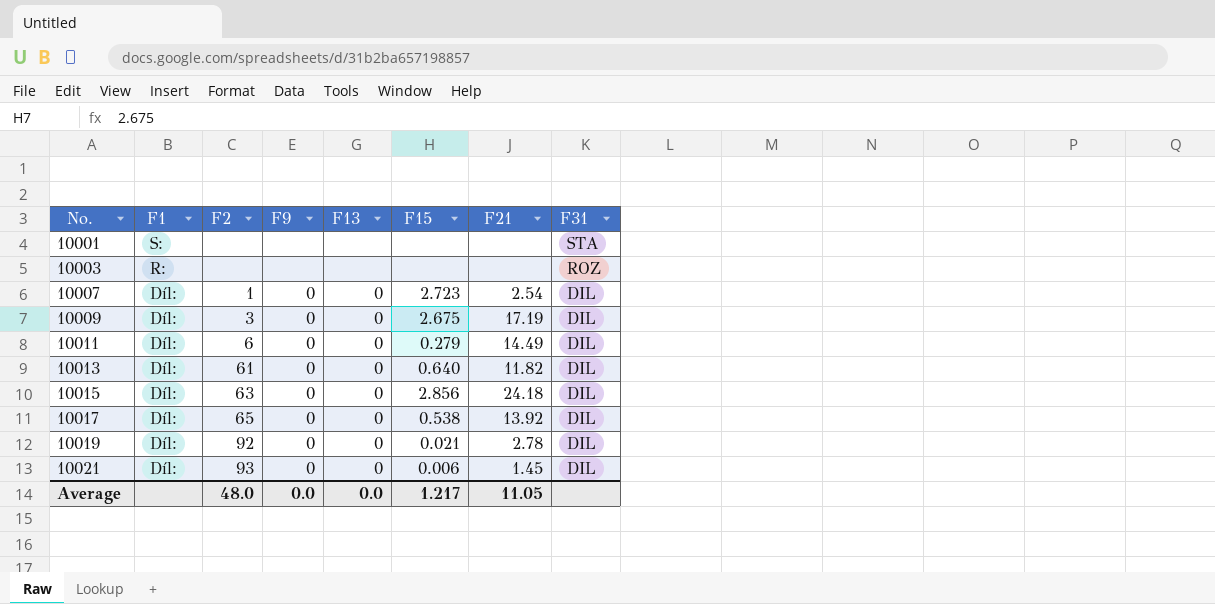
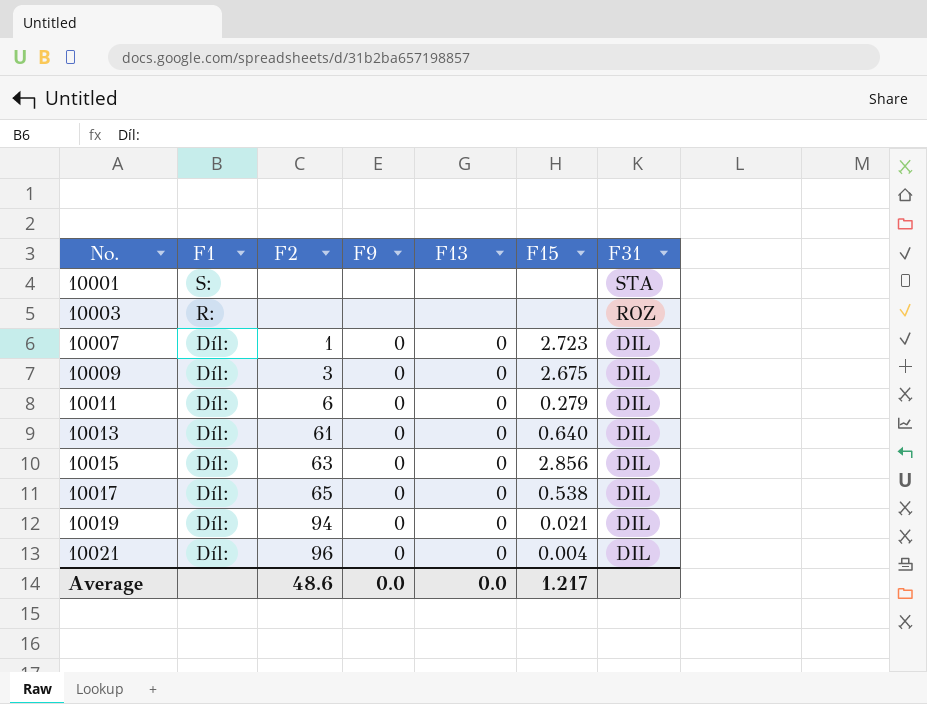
column F21 | position: 7 -> none
10019 | F2: 92 -> 94
10021 | F2: 93 -> 96
10021 | F15: 0.006 -> 0.004
Average | F2: 48.0 -> 48.6

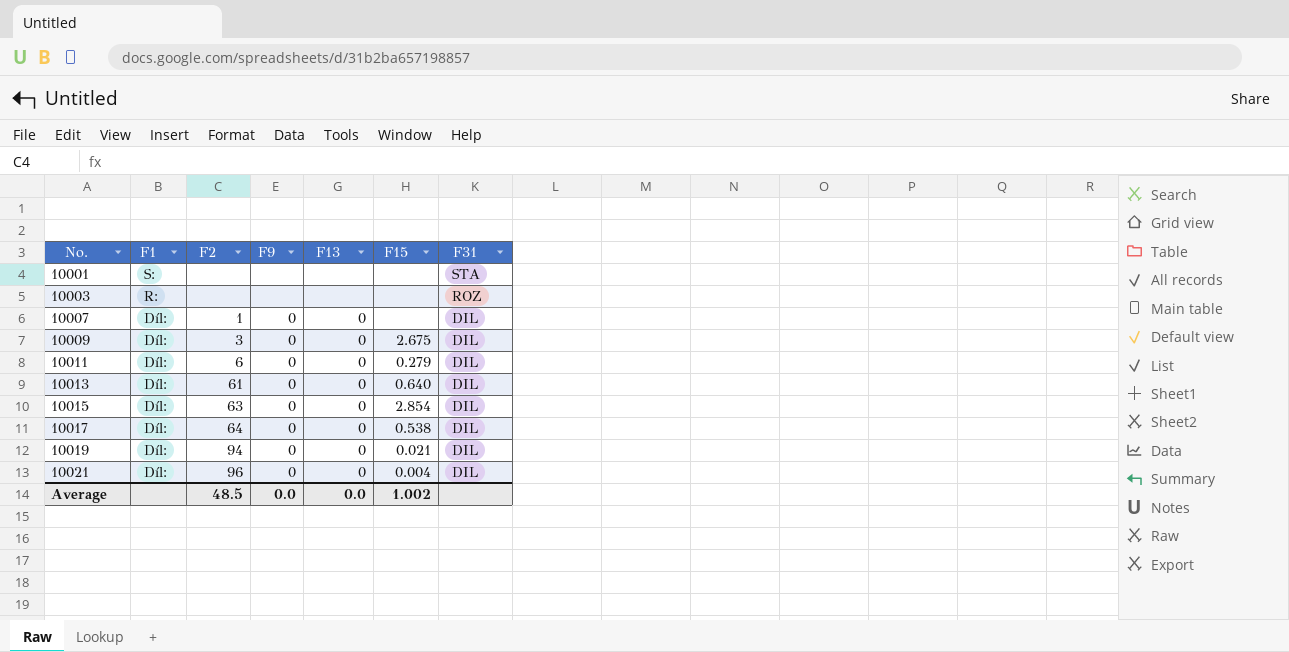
10007 | F15: 2.723 -> none
10015 | F15: 2.856 -> 2.854
10017 | F2: 65 -> 64
Average | F2: 48.6 -> 48.5
Average | F15: 1.217 -> 1.002

